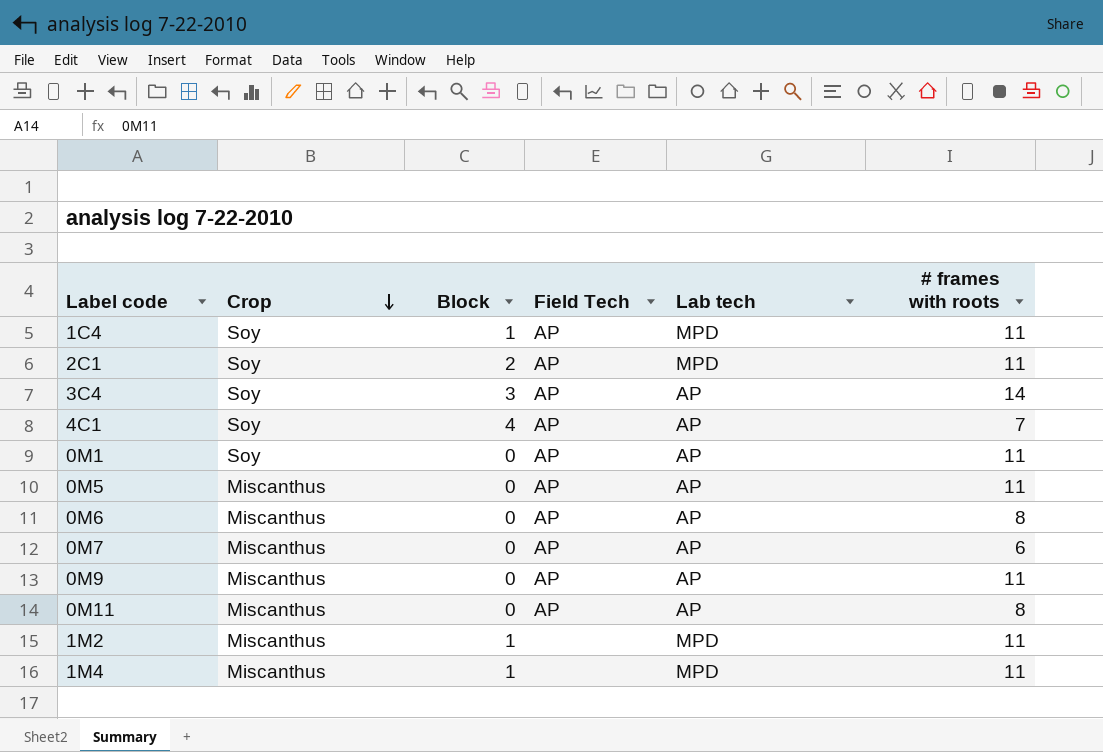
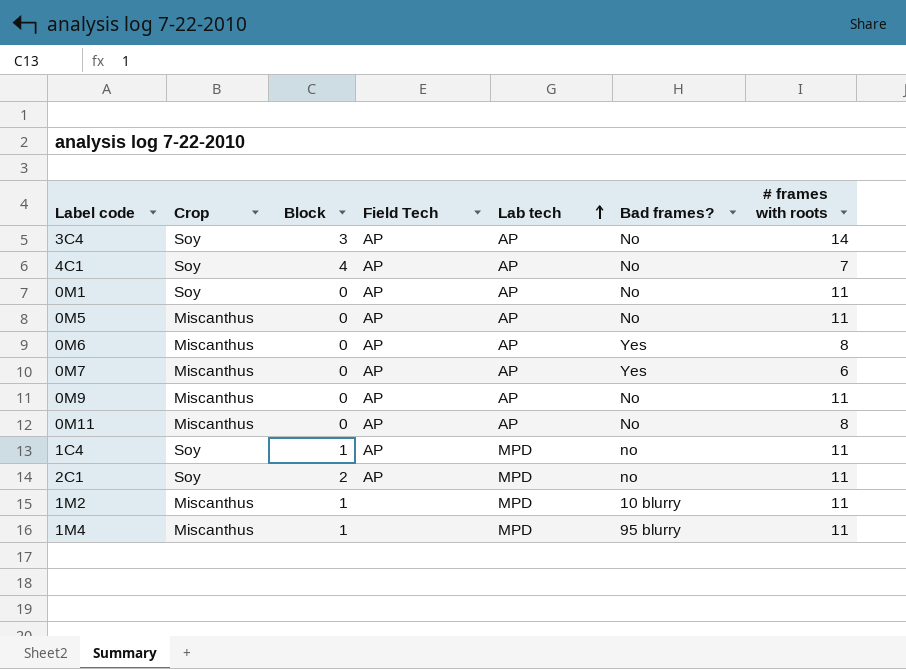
row order: Crop descending -> Lab tech ascending
column Bad frames? | position: none -> 6

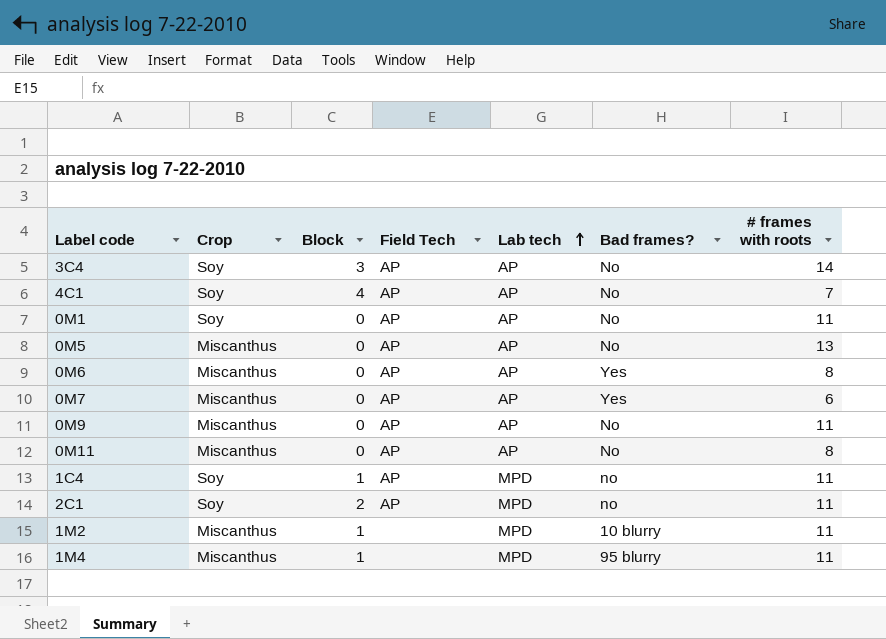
0M5 | # frames with roots: 11 -> 13

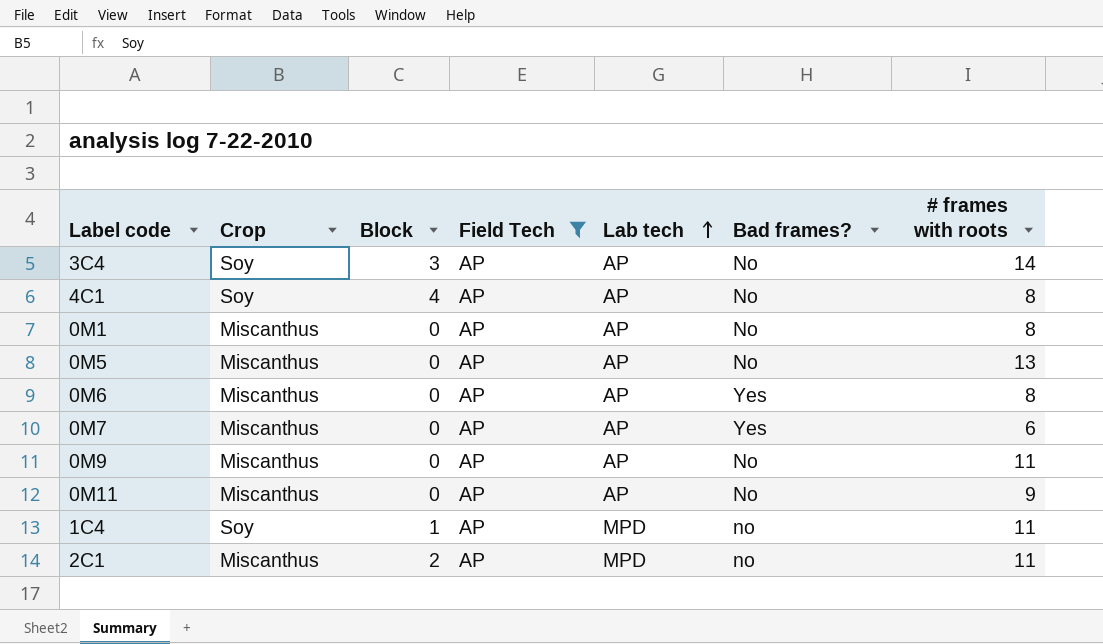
filter: none -> Field Tech = AP
4C1 | # frames with roots: 7 -> 8
0M1 | Crop: Soy -> Miscanthus
0M1 | # frames with roots: 11 -> 8
0M11 | # frames with roots: 8 -> 9
2C1 | Crop: Soy -> Miscanthus

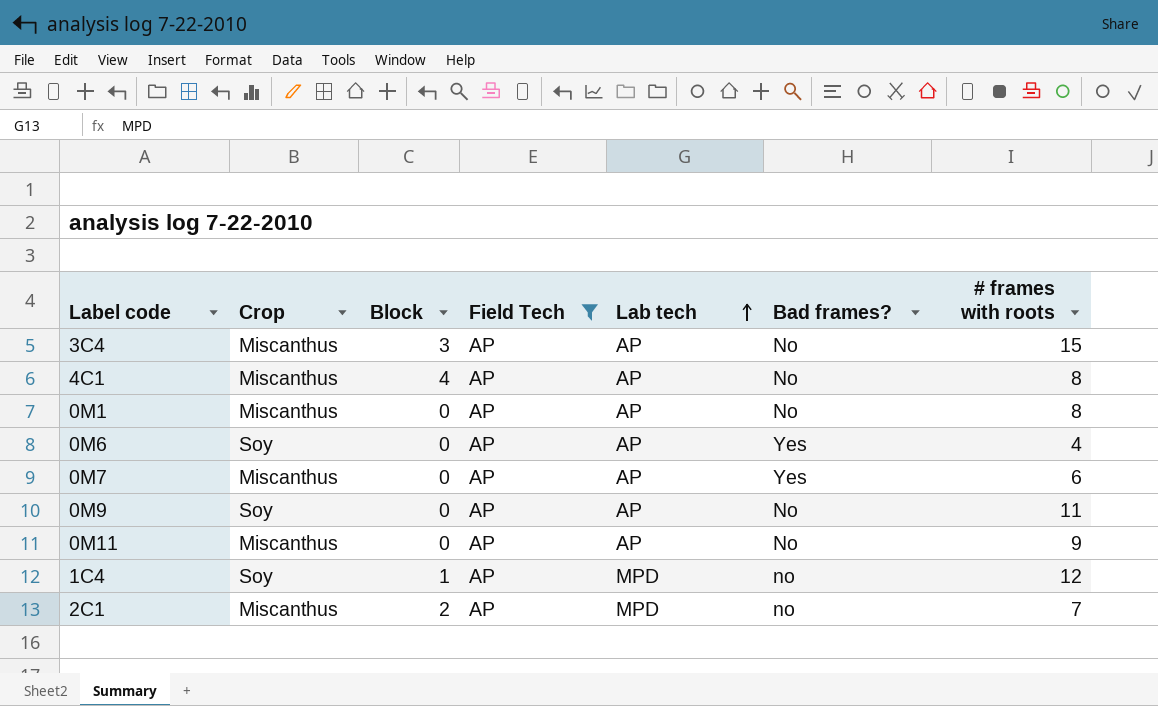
row 0M5: Miscanthus | 0 | AP | AP | No | 13 -> none
3C4 | Crop: Soy -> Miscanthus
3C4 | # frames with roots: 14 -> 15
4C1 | Crop: Soy -> Miscanthus
0M6 | Crop: Miscanthus -> Soy
0M6 | # frames with roots: 8 -> 4
0M9 | Crop: Miscanthus -> Soy
1C4 | # frames with roots: 11 -> 12
2C1 | # frames with roots: 11 -> 7

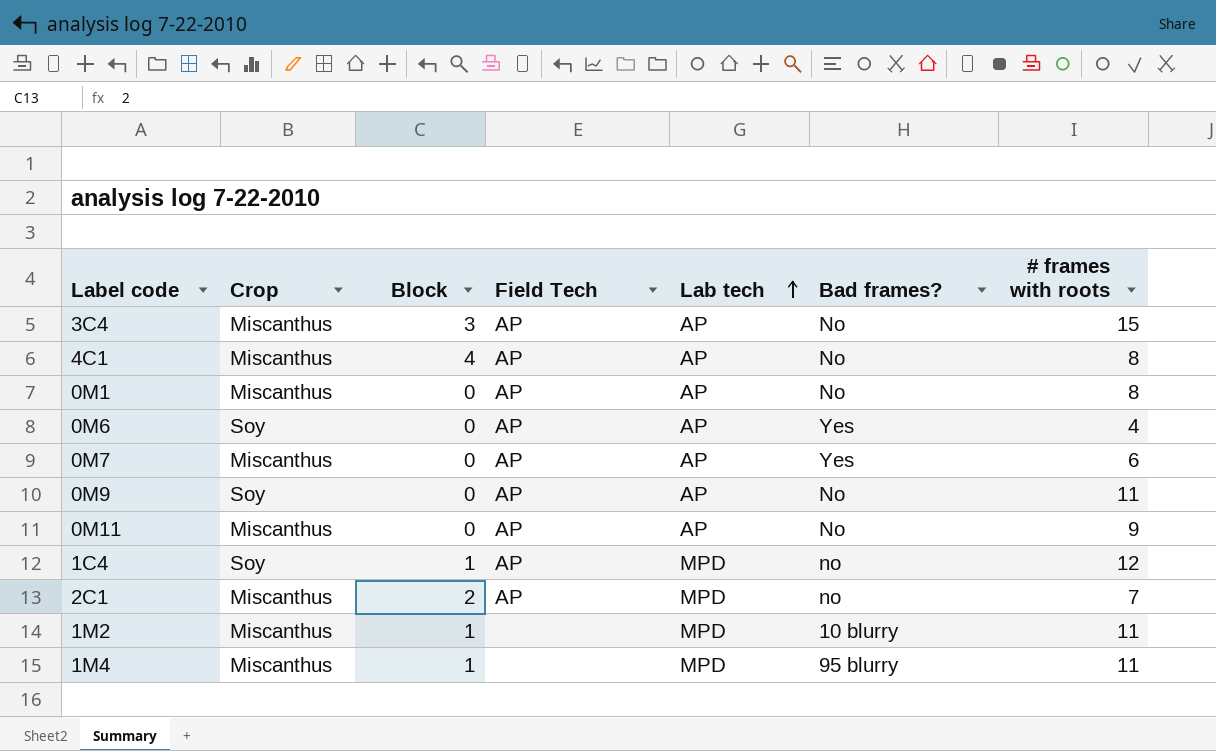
filter: Field Tech = AP -> none

